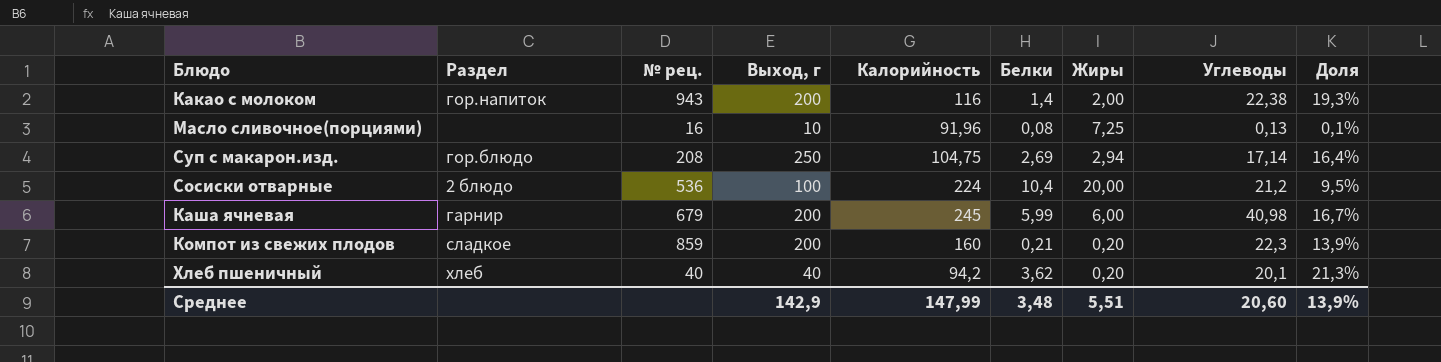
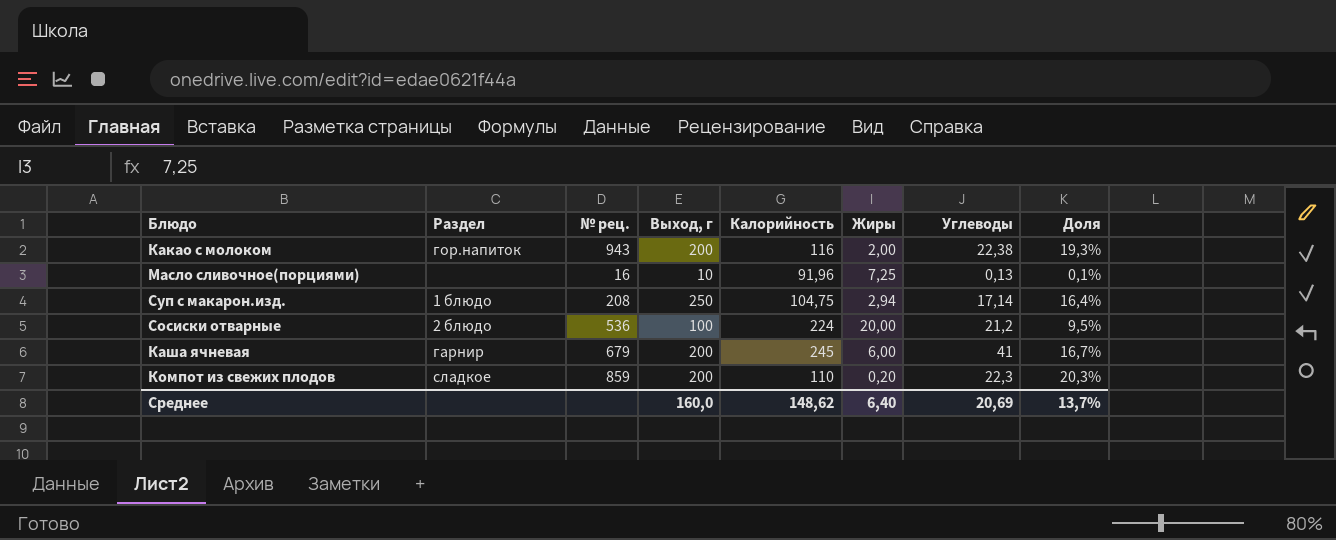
column Белки | position: 6 -> none
row Хлеб пшеничный: хлеб | 40 | 40 | 94,2 | 3,62 | 0,20 | 20,1 | 21,3% -> none
Суп с макарон.изд. | Раздел: гор.блюдо -> 1 блюдо
Каша ячневая | Углеводы: 40,98 -> 41
Компот из свежих плодов | Калорийность: 160 -> 110
Компот из свежих плодов | Доля: 13,9% -> 20,3%
Среднее | Выход, г: 142,9 -> 160,0
Среднее | Калорийность: 147,99 -> 148,62
Среднее | Жиры: 5,51 -> 6,40
Среднее | Углеводы: 20,60 -> 20,69
Среднее | Доля: 13,9% -> 13,7%

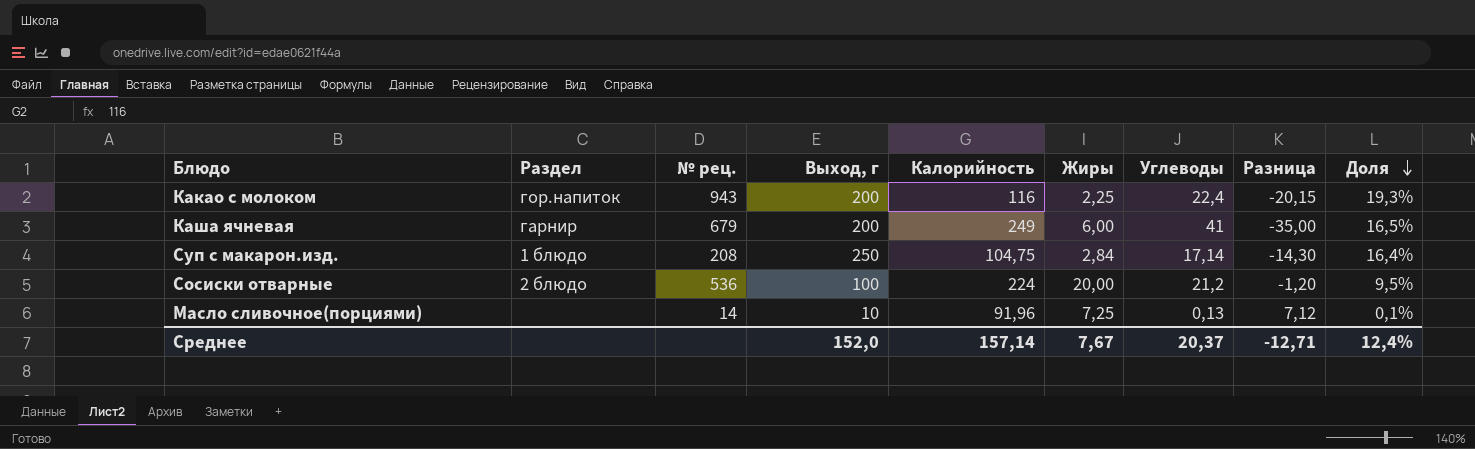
row order: none -> Доля descending
column Разница | formula: none -> [Жиры] - [Углеводы]
row Компот из свежих плодов: сладкое | 859 | 200 | 110 | 0,20 | 22,3 | 20,3% -> none
Какао с молоком | Жиры: 2,00 -> 2,25
Какао с молоком | Углеводы: 22,38 -> 22,4
Каша ячневая | Калорийность: 245 -> 249
Каша ячневая | Доля: 16,7% -> 16,5%
Суп с макарон.изд. | Жиры: 2,94 -> 2,84
Масло сливочное(порциями) | № рец.: 16 -> 14
Среднее | Выход, г: 160,0 -> 152,0
Среднее | Калорийность: 148,62 -> 157,14
Среднее | Жиры: 6,40 -> 7,67
Среднее | Углеводы: 20,69 -> 20,37
Среднее | Доля: 13,7% -> 12,4%

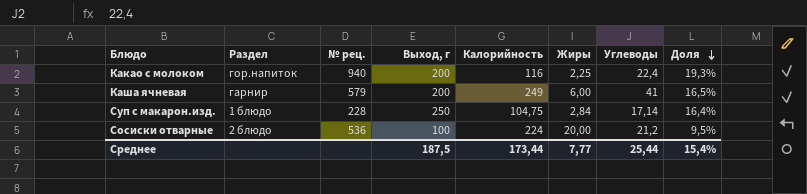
column Разница | formula: [Жиры] - [Углеводы] -> none
row Масло сливочное(порциями): none | 14 | 10 | 91,96 | 7,25 | 0,13 | 7,12 | 0,1% -> none
Какао с молоком | № рец.: 943 -> 940
Каша ячневая | № рец.: 679 -> 579
Суп с макарон.изд. | № рец.: 208 -> 228
Среднее | Выход, г: 152,0 -> 187,5
Среднее | Калорийность: 157,14 -> 173,44
Среднее | Жиры: 7,67 -> 7,77
Среднее | Углеводы: 20,37 -> 25,44
Среднее | Доля: 12,4% -> 15,4%

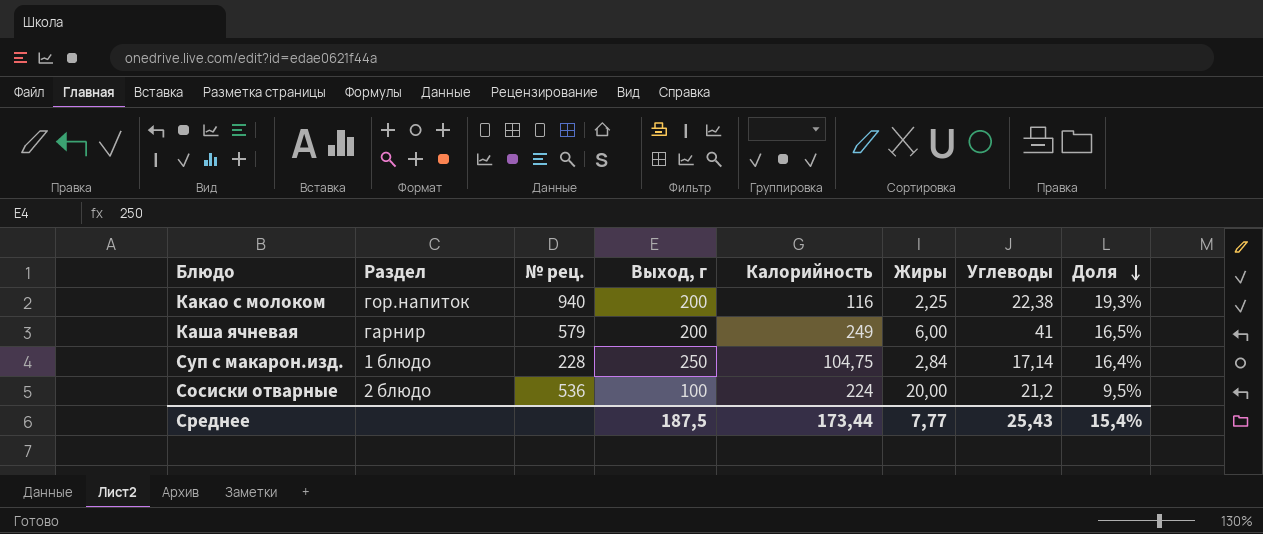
Какао с молоком | Углеводы: 22,4 -> 22,38
Среднее | Углеводы: 25,44 -> 25,43

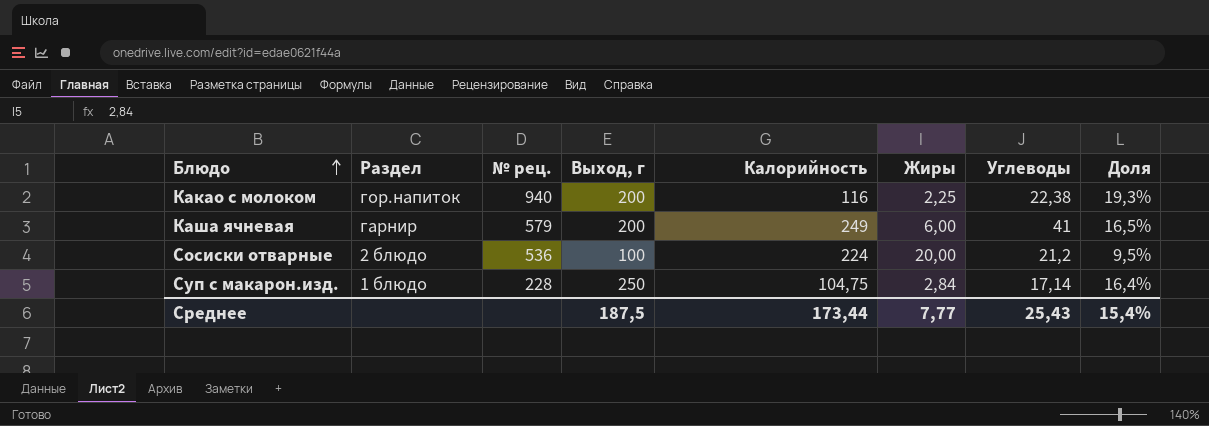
row order: Доля descending -> Блюдо ascending

